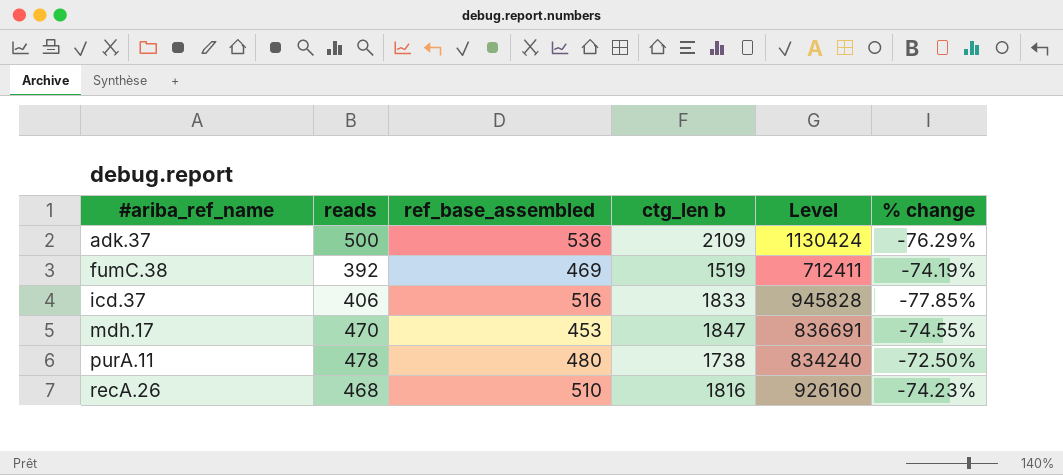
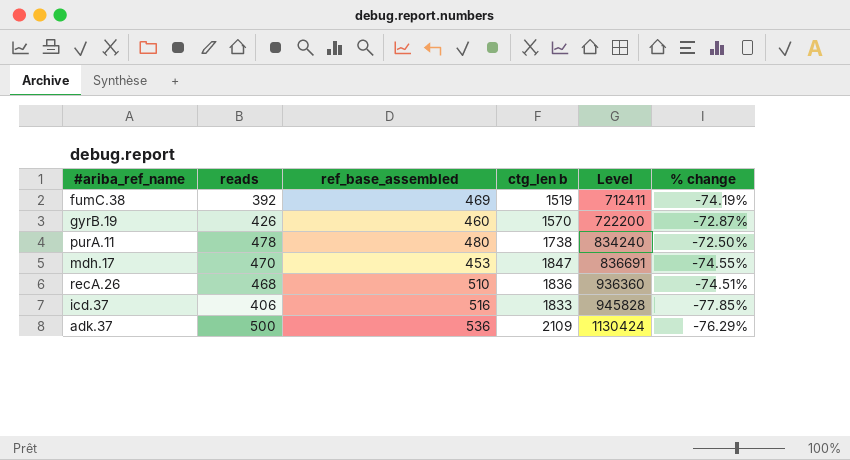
row order: #ariba_ref_name ascending -> Level ascending
row gyrB.19: none -> 426 | 460 | 1570 | 722200 | -72.87%
recA.26 | ctg_len b: 1816 -> 1836
recA.26 | Level: 926160 -> 936360
recA.26 | % change: -74.23% -> -74.51%

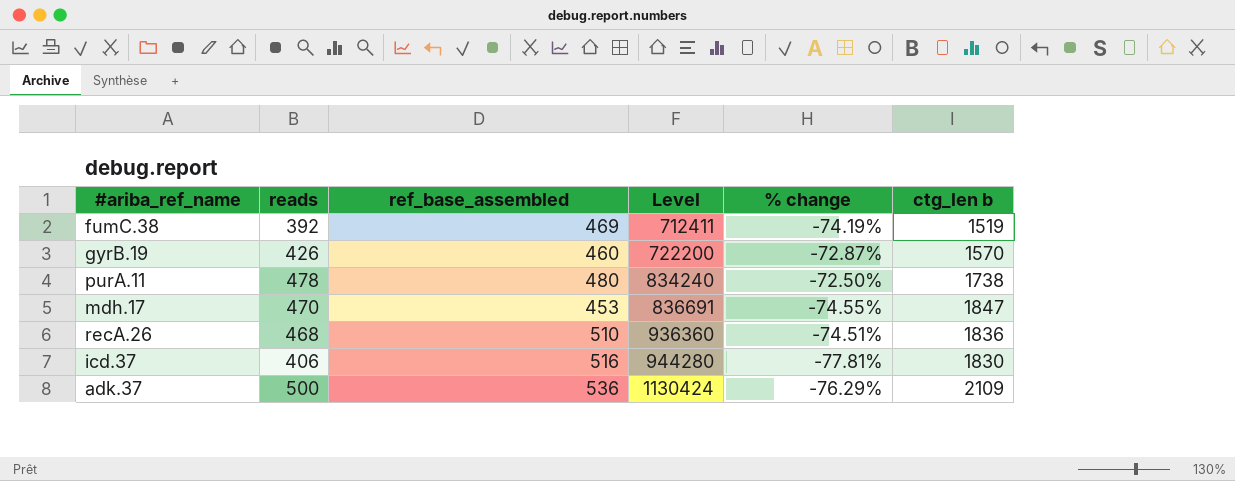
column ctg_len b | position: 4 -> 6
icd.37 | Level: 945828 -> 944280
icd.37 | % change: -77.85% -> -77.81%
icd.37 | ctg_len b: 1833 -> 1830

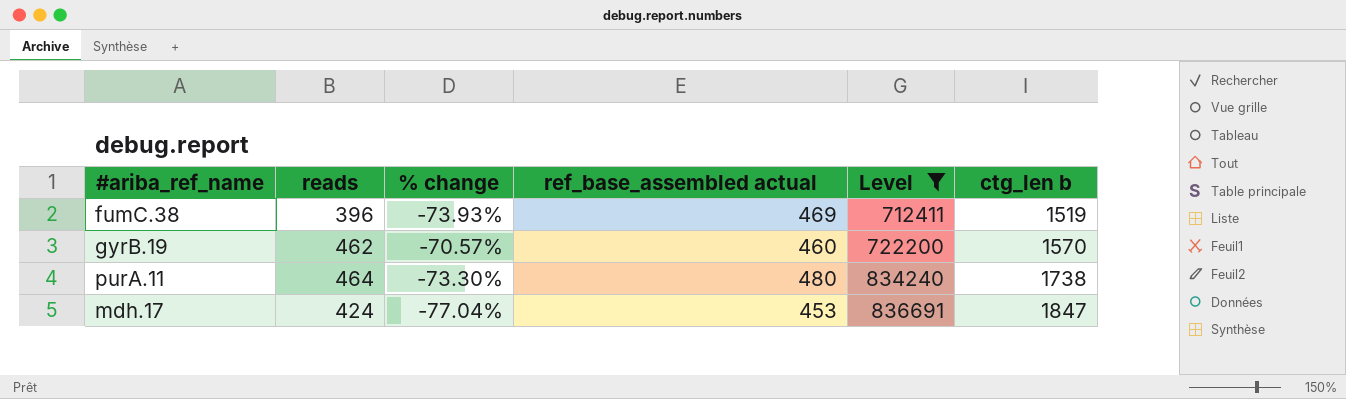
filter: none -> Level <= 836691
column % change | position: 5 -> 3
column name: ref_base_assembled -> ref_base_assembled actual
fumC.38 | reads: 392 -> 396
fumC.38 | % change: -74.19% -> -73.93%
gyrB.19 | reads: 426 -> 462
gyrB.19 | % change: -72.87% -> -70.57%
purA.11 | reads: 478 -> 464
purA.11 | % change: -72.50% -> -73.30%
mdh.17 | reads: 470 -> 424
mdh.17 | % change: -74.55% -> -77.04%

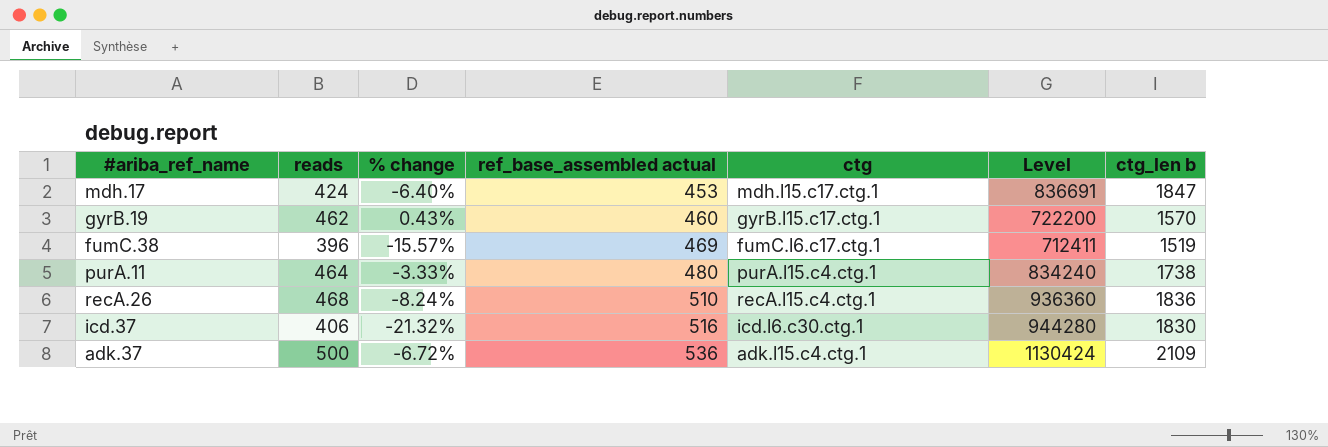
filter: Level <= 836691 -> none
row order: Level ascending -> ref_base_assembled actual ascending
column % change | formula: ([reads] - [ctg_len b]) / [ctg_len b] -> ([reads] - [ref_base_assembled actual]) / [ref_base_assembled actual]
column ctg | position: none -> 5

